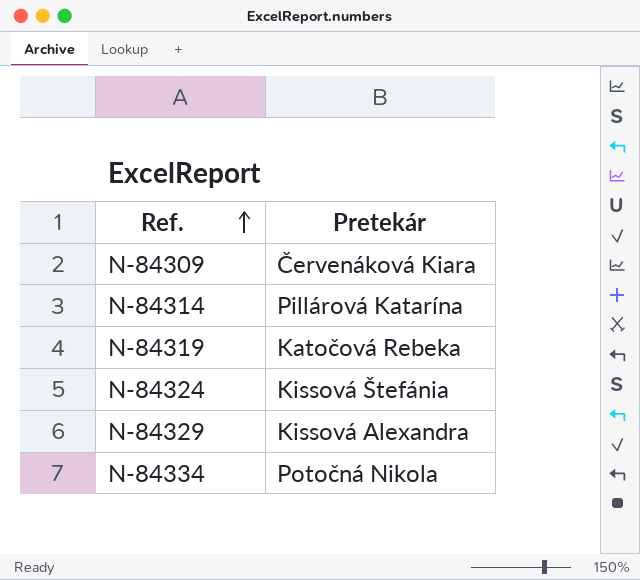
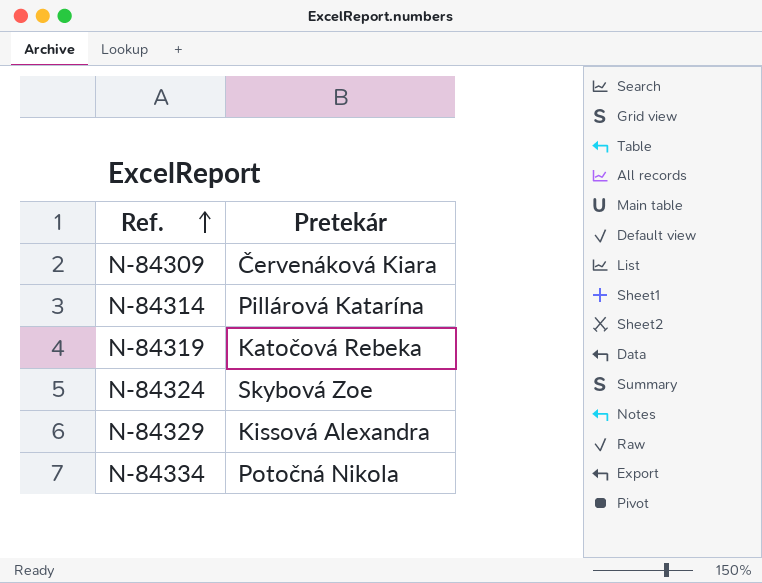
N-84324 | Pretekár: Kissová Štefánia -> Skybová Zoe

